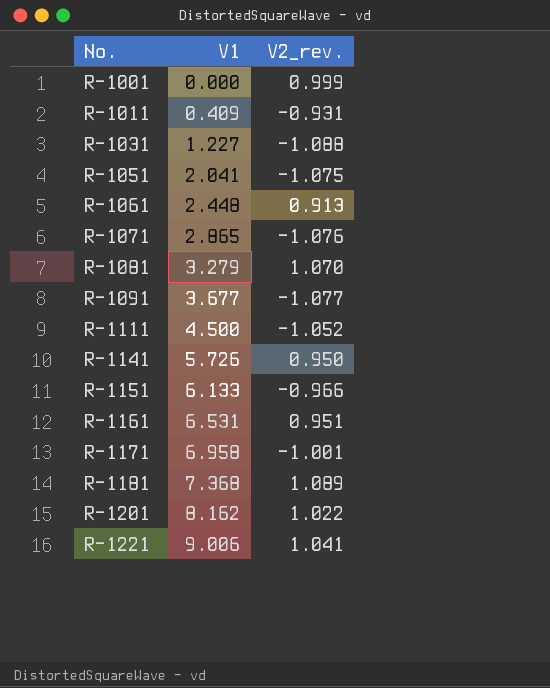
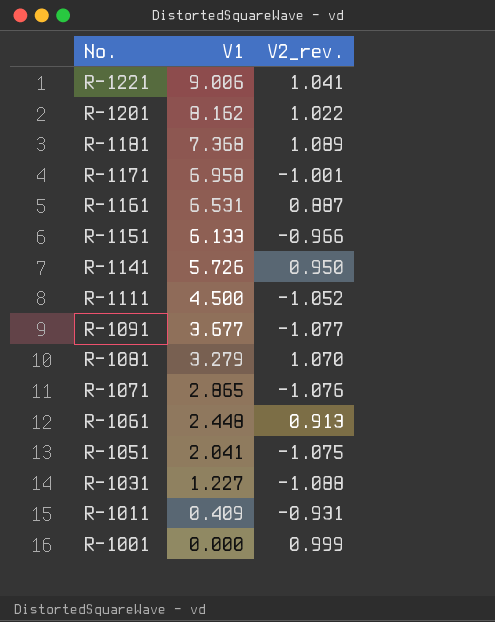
row order: No. ascending -> No. descending
R-1161 | V2_rev.: 0.951 -> 0.887

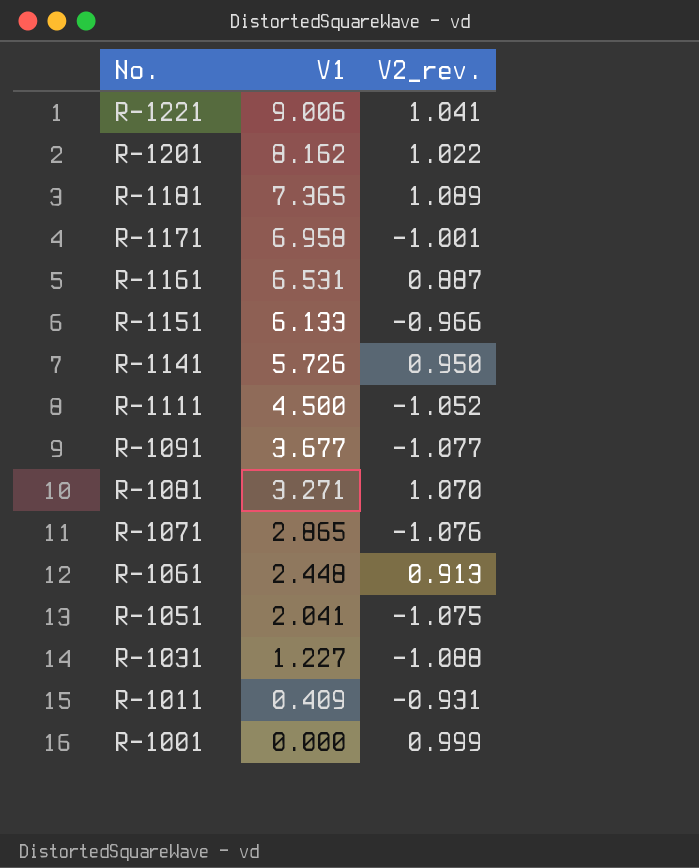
R-1181 | V1: 7.368 -> 7.365
R-1081 | V1: 3.279 -> 3.271

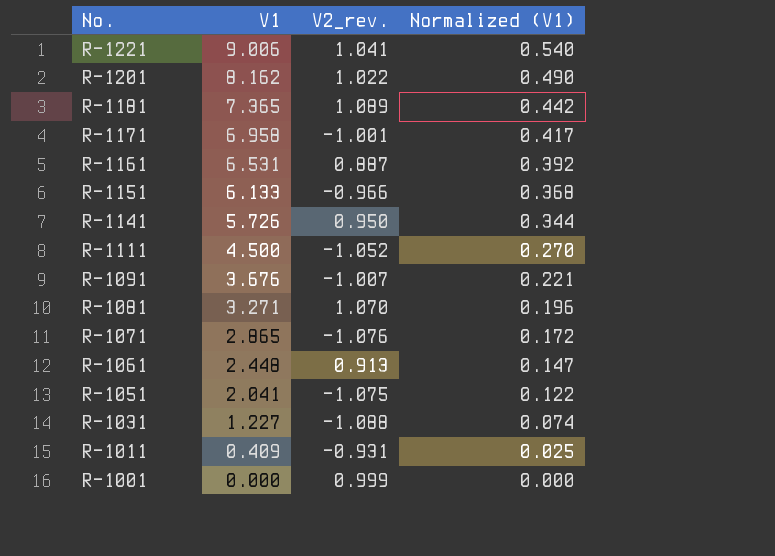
column Normalized (V1) | formula: none -> [V1] * 0.06
R-1091 | V1: 3.677 -> 3.676
R-1091 | V2_rev.: -1.077 -> -1.007

